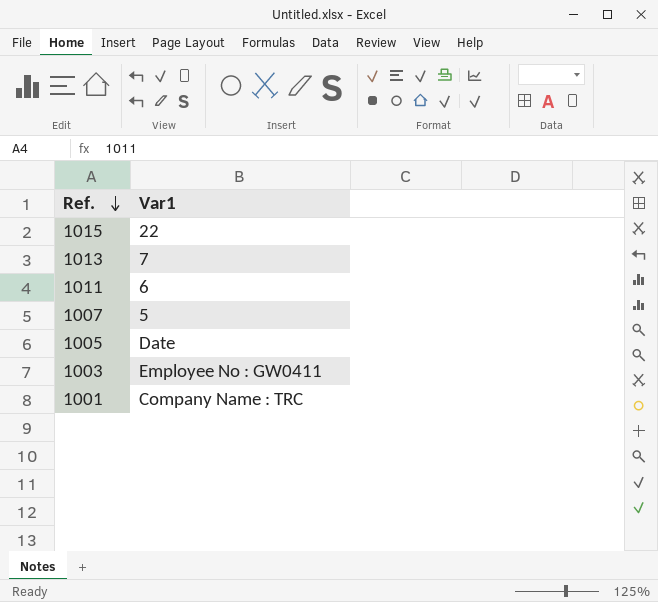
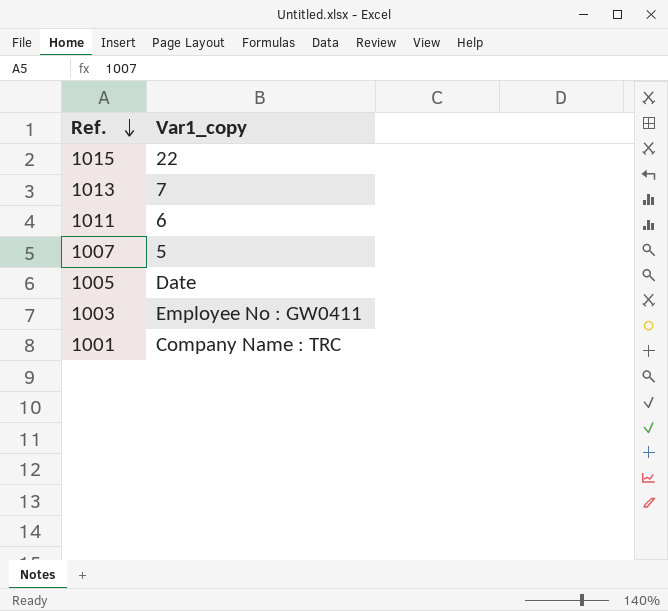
column name: Var1 -> Var1_copy

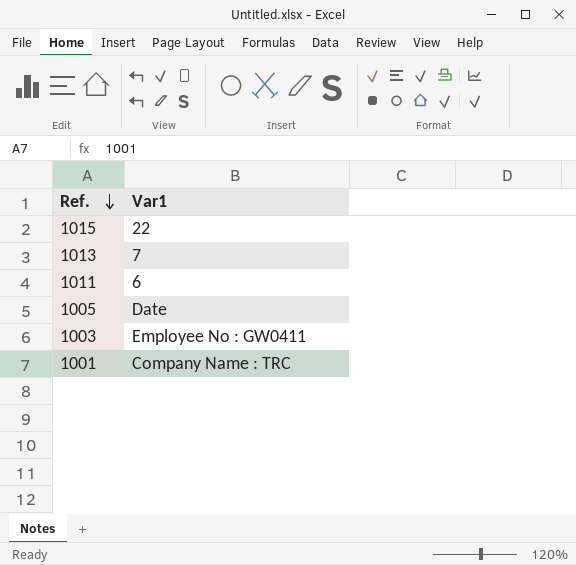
column name: Var1_copy -> Var1
row 1007: 5 -> none

